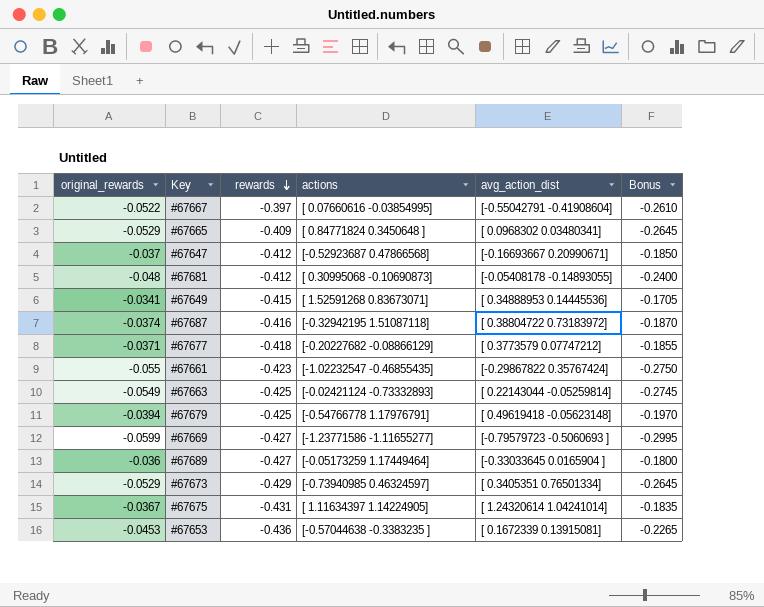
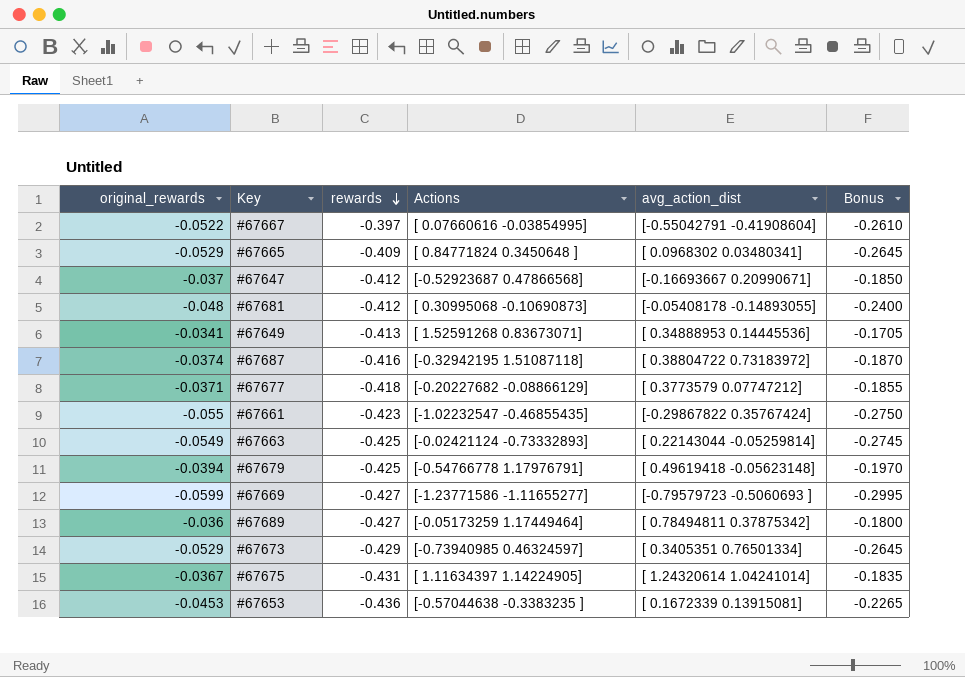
column name: actions -> Actions
#67649 | rewards: -0.415 -> -0.413
#67689 | avg_action_dist: [-0.33033645 0.0165904 ] -> [ 0.78494811 0.37875342]

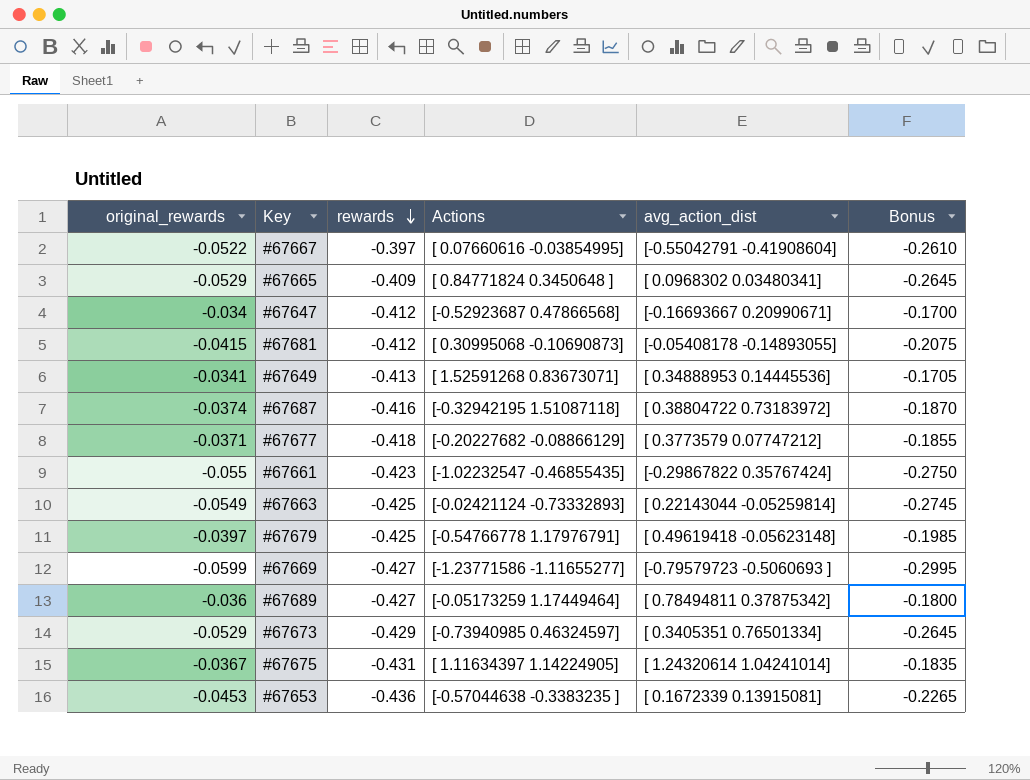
#67647 | original_rewards: -0.037 -> -0.034
#67647 | Bonus: -0.1850 -> -0.1700
#67681 | original_rewards: -0.048 -> -0.0415
#67681 | Bonus: -0.2400 -> -0.2075
#67679 | original_rewards: -0.0394 -> -0.0397
#67679 | Bonus: -0.1970 -> -0.1985

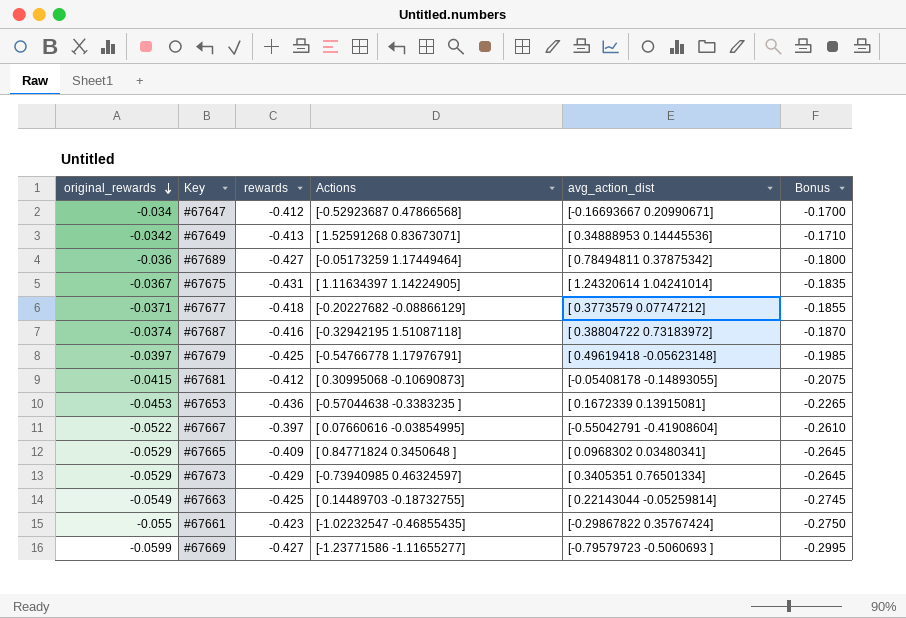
row order: rewards descending -> original_rewards descending
#67649 | original_rewards: -0.0341 -> -0.0342
#67649 | Bonus: -0.1705 -> -0.1710
#67663 | Actions: [-0.02421124 -0.73332893] -> [ 0.14489703 -0.18732755]

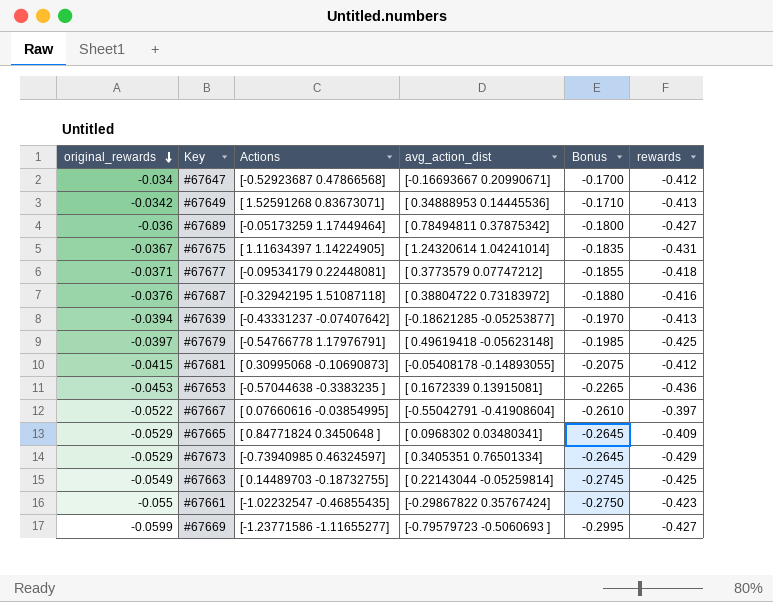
column rewards | position: 3 -> 6
#67677 | Actions: [-0.20227682 -0.08866129] -> [-0.09534179 0.22448081]
#67687 | original_rewards: -0.0374 -> -0.0376
#67687 | Bonus: -0.1870 -> -0.1880
row #67639: none -> -0.0394 | [-0.43331237 -0.07407642] | [-0.18621285 -0.05253877] | -0.1970 | -0.413

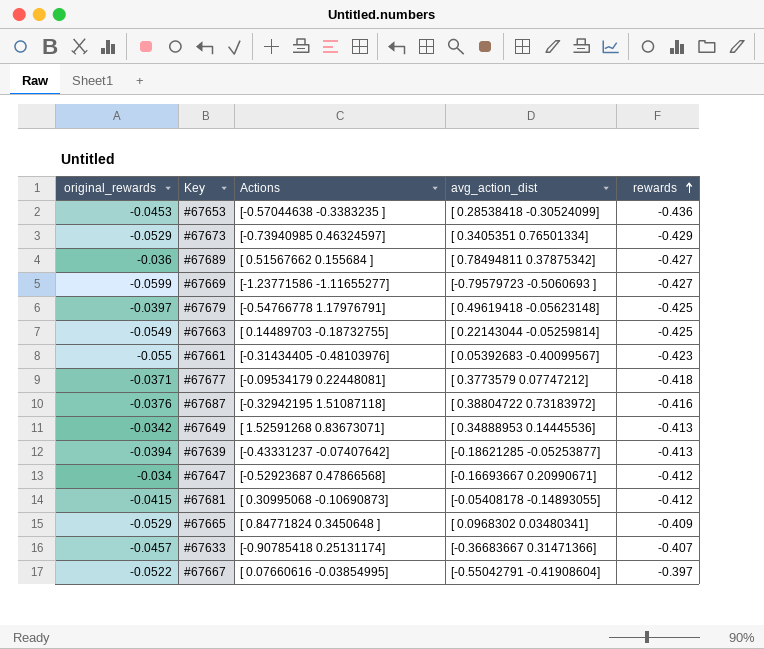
row order: original_rewards descending -> rewards ascending
column Bonus | formula: [original_rewards] * 5 -> none
row #67675: -0.0367 | [ 1.11634397 1.14224905] | [ 1.24320614 1.04241014] | -0.1835 | -0.431 -> none
#67653 | avg_action_dist: [ 0.1672339 0.13915081] -> [ 0.28538418 -0.30524099]
#67689 | Actions: [-0.05173259 1.17449464] -> [ 0.51567662 0.155684 ]
#67661 | Actions: [-1.02232547 -0.46855435] -> [-0.31434405 -0.48103976]
#67661 | avg_action_dist: [-0.29867822 0.35767424] -> [ 0.05392683 -0.40099567]
row #67633: none -> -0.0457 | [-0.90785418 0.25131174] | [-0.36683667 0.31471366] | -0.407

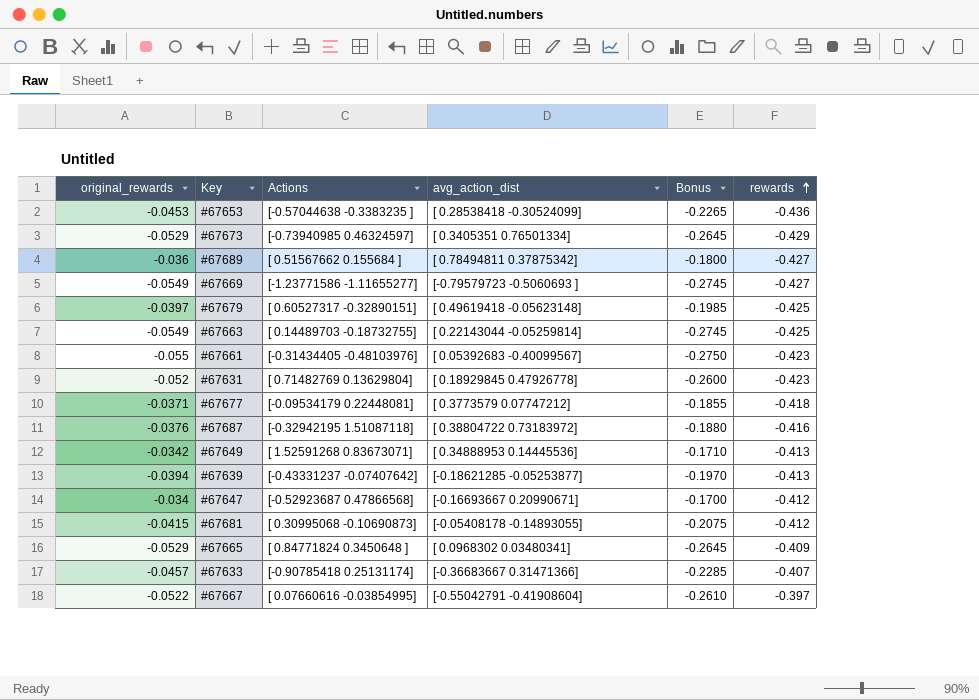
column Bonus | formula: none -> [original_rewards] * 5
#67669 | original_rewards: -0.0599 -> -0.0549
#67679 | Actions: [-0.54766778 1.17976791] -> [ 0.60527317 -0.32890151]
row #67631: none -> -0.052 | [ 0.71482769 0.13629804] | [ 0.18929845 0.47926778] | -0.2600 | -0.423

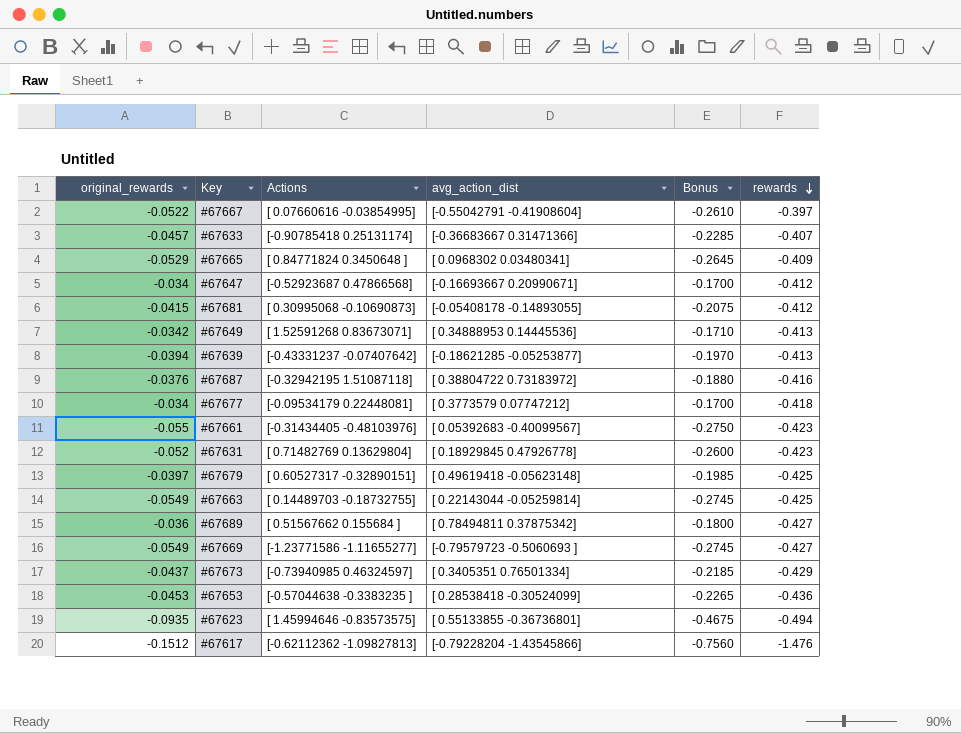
row order: rewards ascending -> rewards descending
#67677 | original_rewards: -0.0371 -> -0.034
#67677 | Bonus: -0.1855 -> -0.1700
#67673 | original_rewards: -0.0529 -> -0.0437
#67673 | Bonus: -0.2645 -> -0.2185
row #67623: none -> -0.0935 | [ 1.45994646 -0.83573575] | [ 0.55133855 -0.36736801] | -0.4675 | -0.494
row #67617: none -> -0.1512 | [-0.62112362 -1.09827813] | [-0.79228204 -1.43545866] | -0.7560 | -1.476

